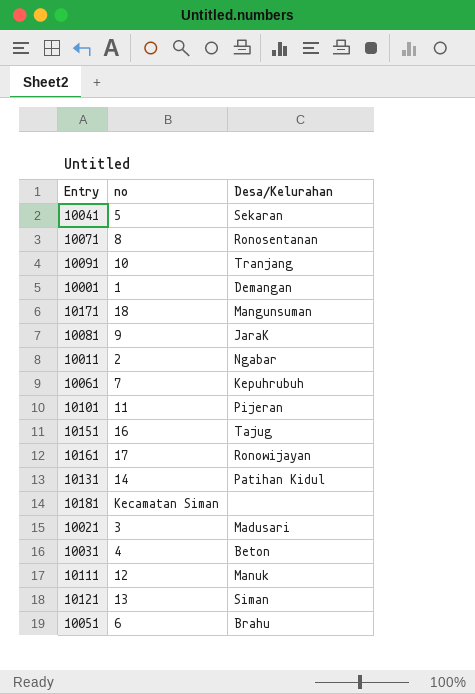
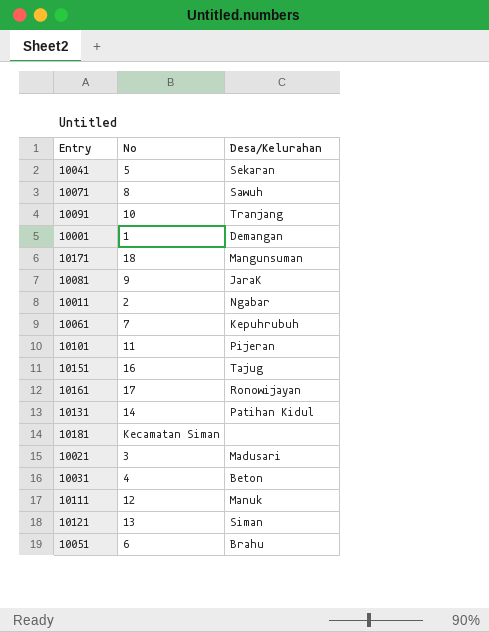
column name: no -> No
10071 | Desa/Kelurahan: Ronosentanan -> Sawuh

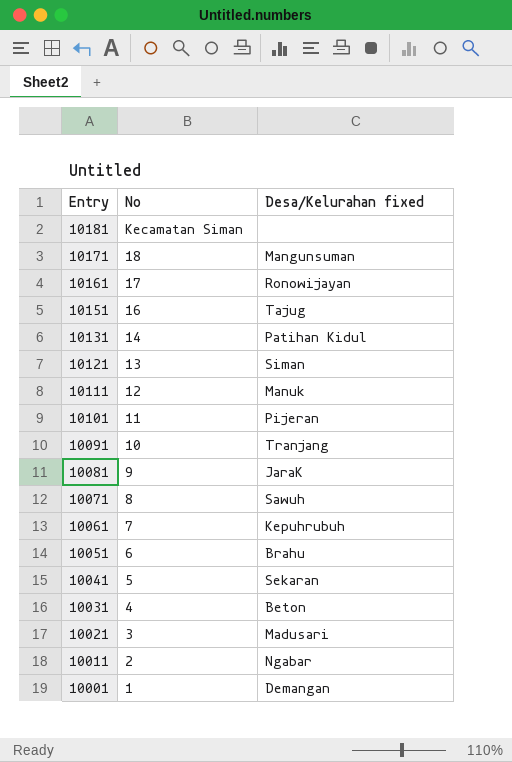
row order: none -> Entry descending
column name: Desa/Kelurahan -> Desa/Kelurahan fixed

